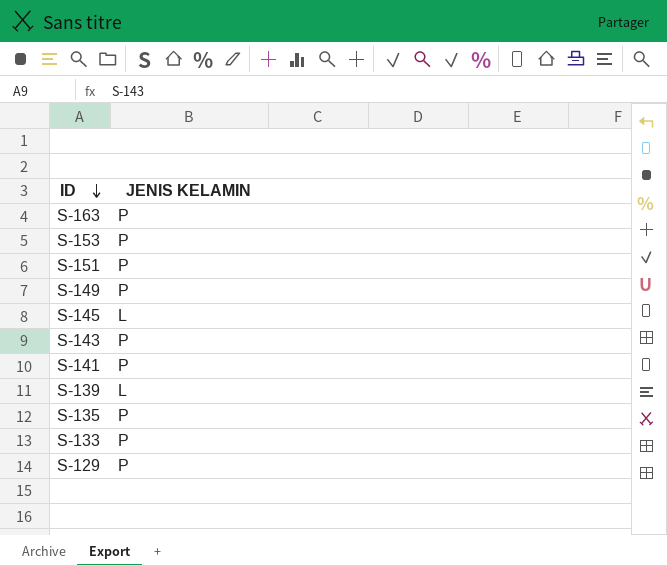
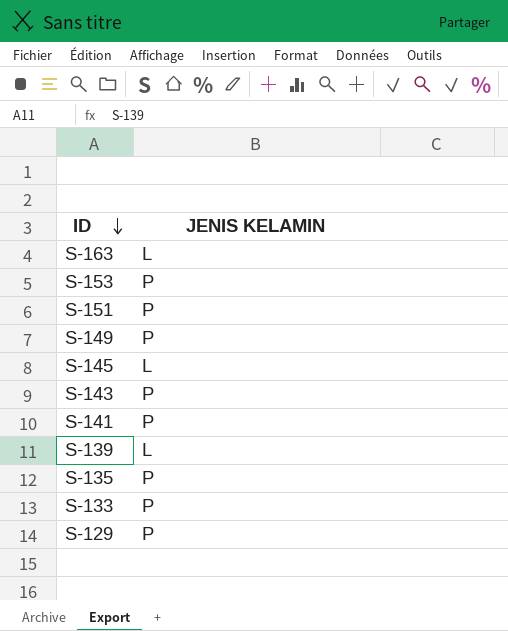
S-163 | JENIS KELAMIN: P -> L

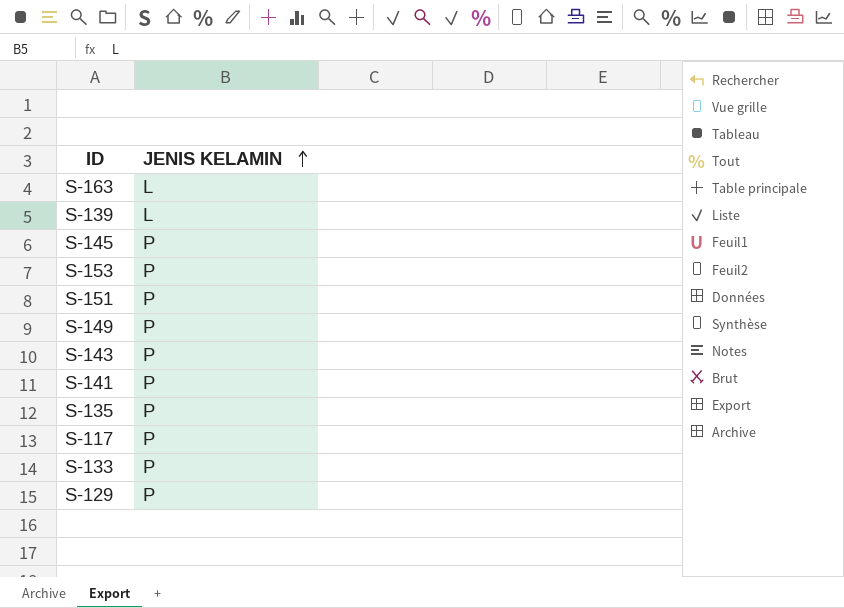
row order: ID descending -> JENIS KELAMIN ascending
S-145 | JENIS KELAMIN: L -> P
row S-117: none -> P

